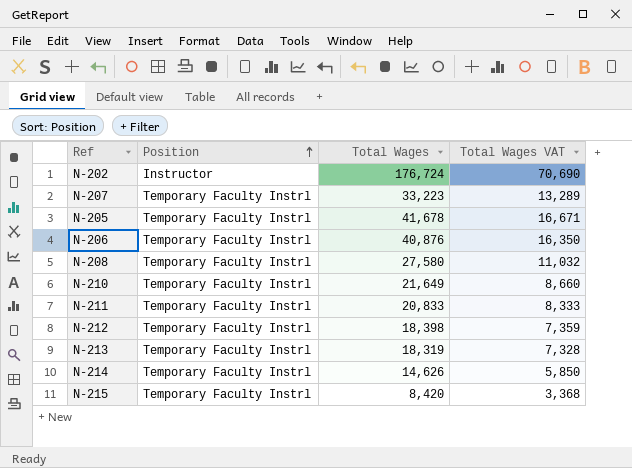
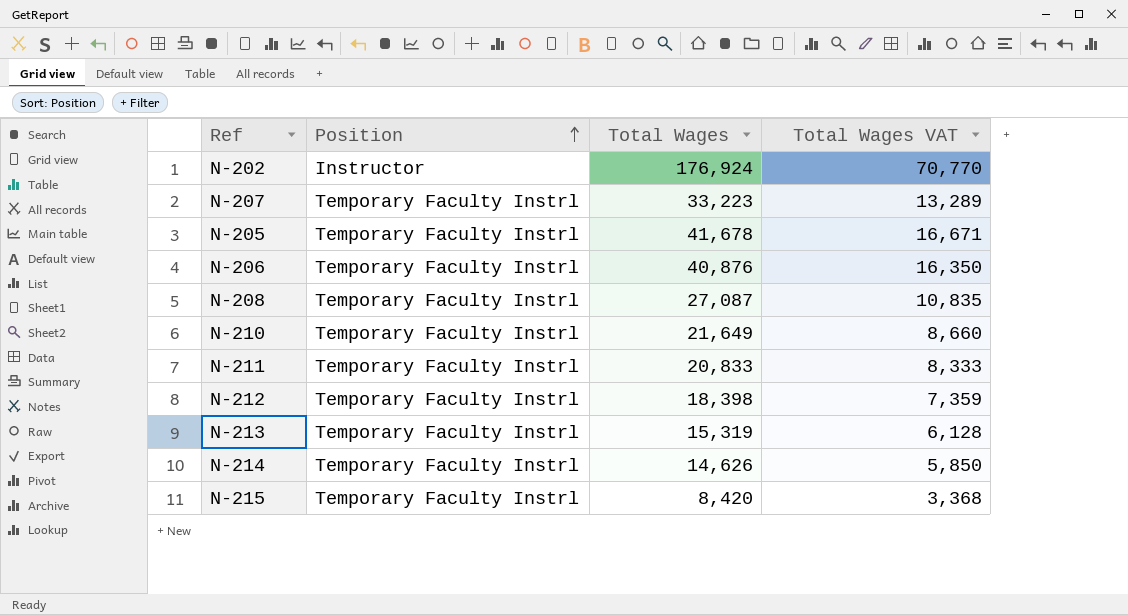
N-202 | Total Wages: 176,724 -> 176,924
N-202 | Total Wages VAT: 70,690 -> 70,770
N-208 | Total Wages: 27,580 -> 27,087
N-208 | Total Wages VAT: 11,032 -> 10,835
N-213 | Total Wages: 18,319 -> 15,319
N-213 | Total Wages VAT: 7,328 -> 6,128

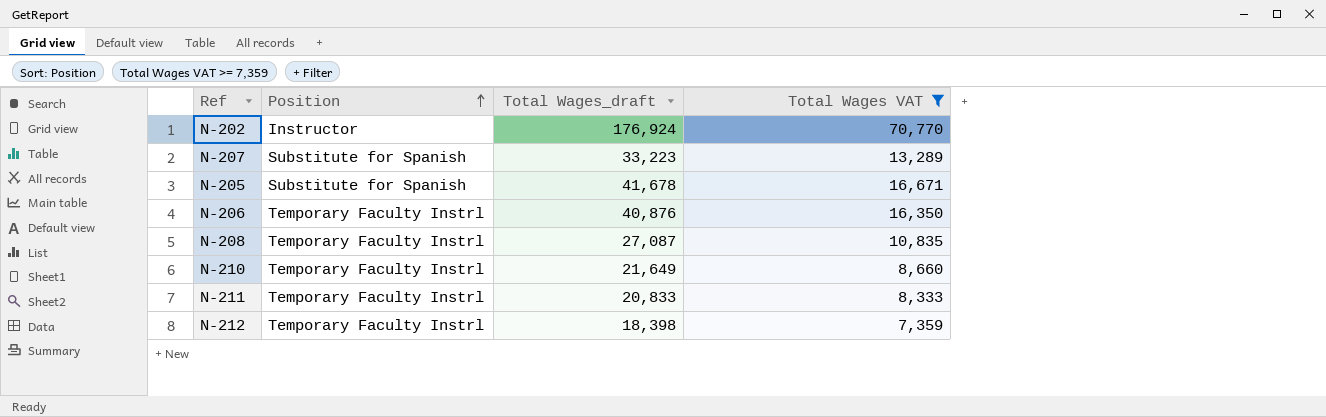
filter: none -> Total Wages VAT >= 7,359
column name: Total Wages -> Total Wages_draft
N-207 | Position: Temporary Faculty Instrl -> Substitute for Spanish
N-205 | Position: Temporary Faculty Instrl -> Substitute for Spanish

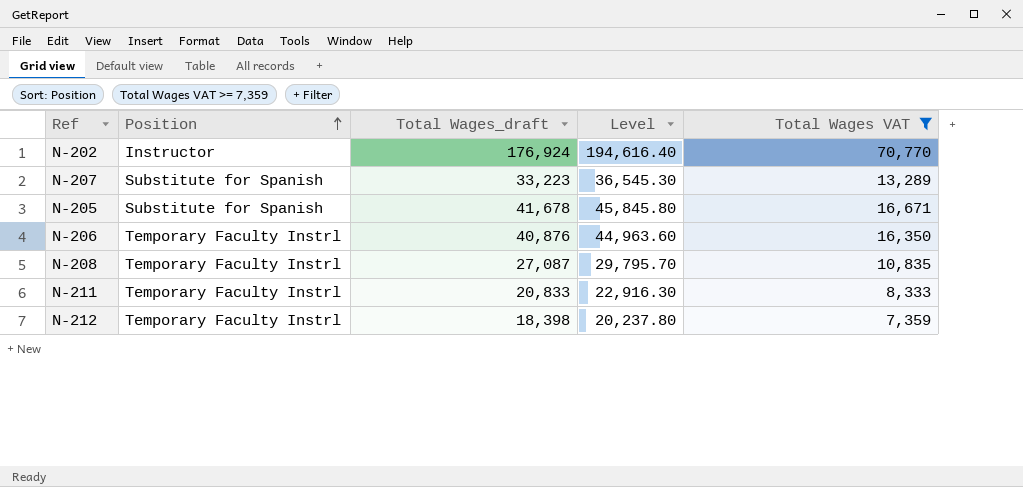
column Level | formula: none -> [Total Wages_draft] * 1.1
row N-210: Temporary Faculty Instrl | 21,649 | 8,660 -> none

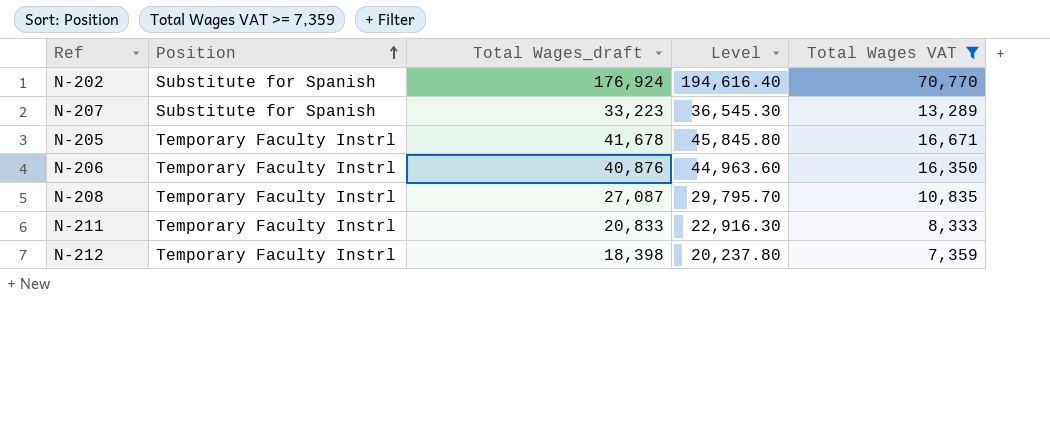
N-202 | Position: Instructor -> Substitute for Spanish
N-205 | Position: Substitute for Spanish -> Temporary Faculty Instrl

